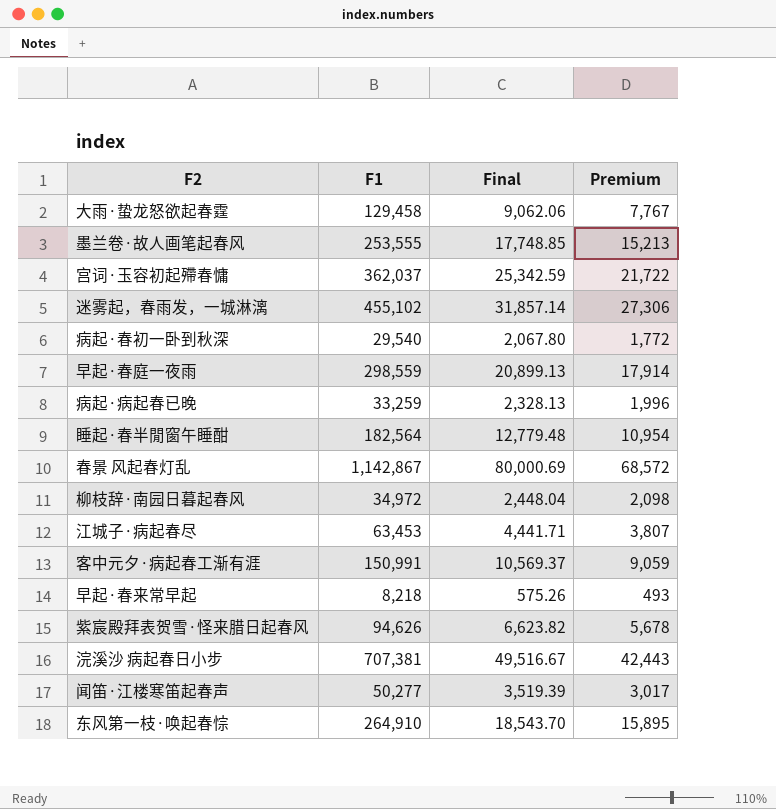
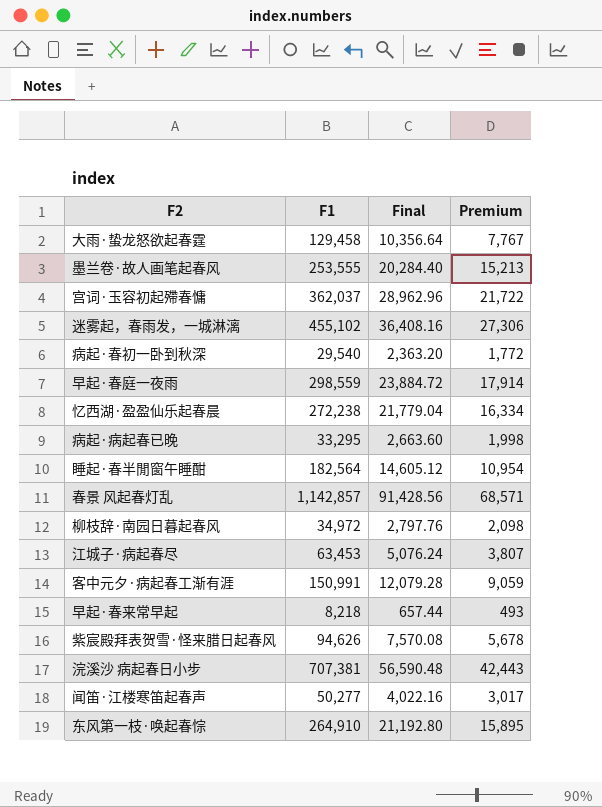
column Final | formula: [F1] * 0.07 -> [F1] * 0.08
row 忆西湖·盈盈仙乐起春晨: none -> 272,238 | 21,779.04 | 16,334
病起·病起春已晚 | F1: 33,259 -> 33,295
病起·病起春已晚 | Premium: 1,996 -> 1,998
春景 风起春灯乱 | F1: 1,142,867 -> 1,142,857
春景 风起春灯乱 | Premium: 68,572 -> 68,571

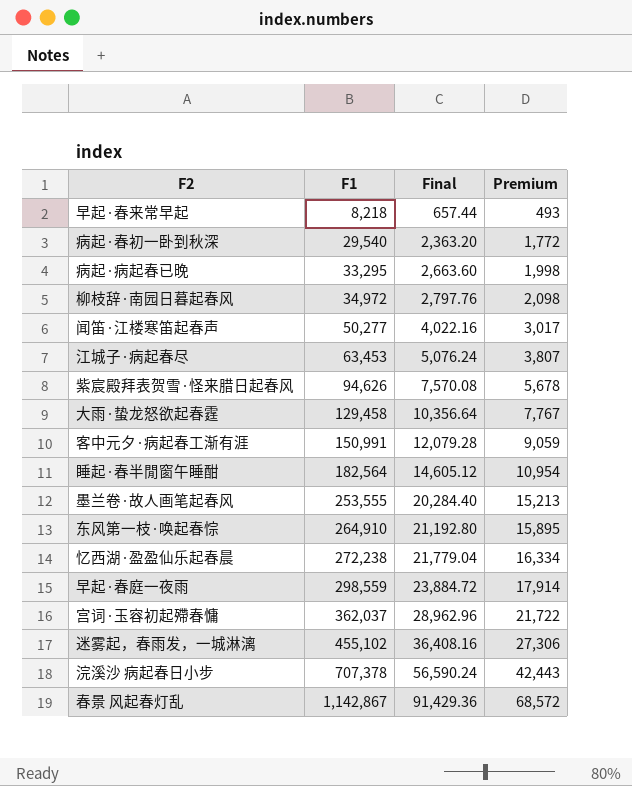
row order: none -> F1 ascending
浣溪沙 病起春日小步 | F1: 707,381 -> 707,378
浣溪沙 病起春日小步 | Final: 56,590.48 -> 56,590.24
春景 风起春灯乱 | F1: 1,142,857 -> 1,142,867
春景 风起春灯乱 | Final: 91,428.56 -> 91,429.36
春景 风起春灯乱 | Premium: 68,571 -> 68,572

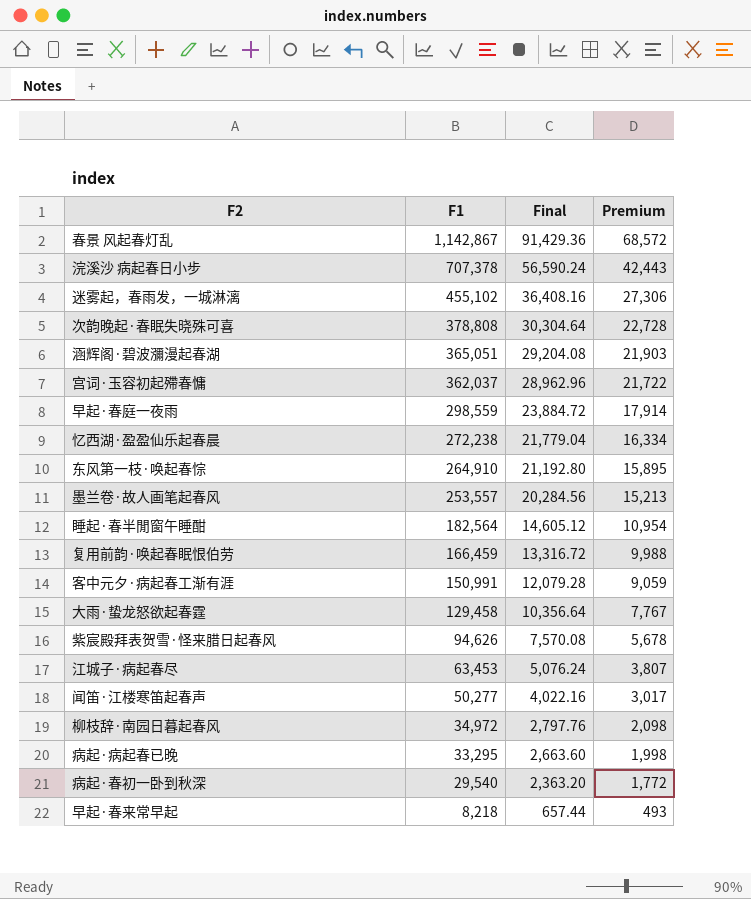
row order: F1 ascending -> F1 descending
row 次韵晚起·春眠失晓殊可喜: none -> 378,808 | 30,304.64 | 22,728
row 涵辉阁·碧波瀰漫起春湖: none -> 365,051 | 29,204.08 | 21,903
墨兰卷·故人画笔起春风 | F1: 253,555 -> 253,557
墨兰卷·故人画笔起春风 | Final: 20,284.40 -> 20,284.56
row 复用前韵·唤起春眠恨伯劳: none -> 166,459 | 13,316.72 | 9,988

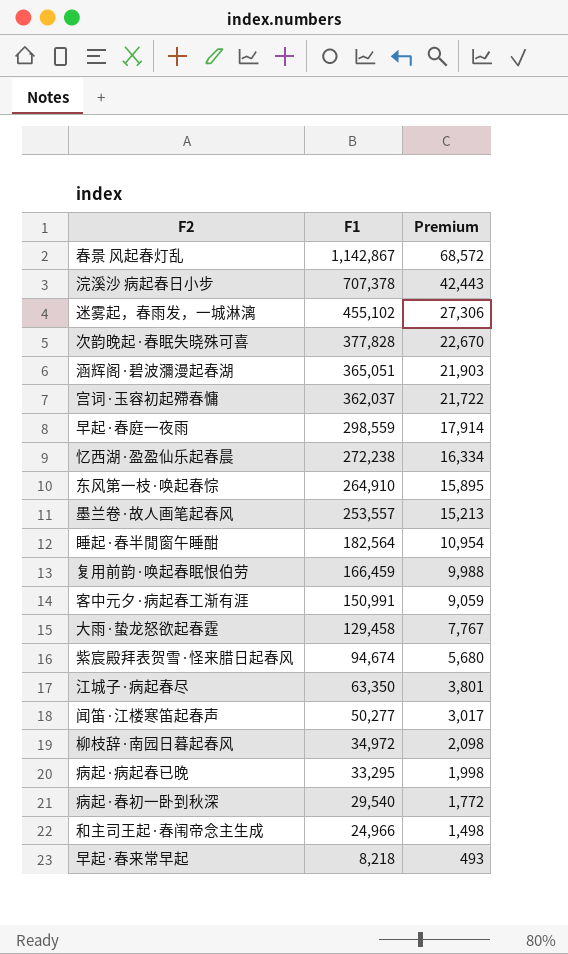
column Final | formula: [F1] * 0.08 -> none
次韵晚起·春眠失晓殊可喜 | F1: 378,808 -> 377,828
次韵晚起·春眠失晓殊可喜 | Premium: 22,728 -> 22,670
紫宸殿拜表贺雪·怪来腊日起春风 | F1: 94,626 -> 94,674
紫宸殿拜表贺雪·怪来腊日起春风 | Premium: 5,678 -> 5,680
江城子·病起春尽 | F1: 63,453 -> 63,350
江城子·病起春尽 | Premium: 3,807 -> 3,801
row 和主司王起·春闱帝念主生成: none -> 24,966 | 1,498

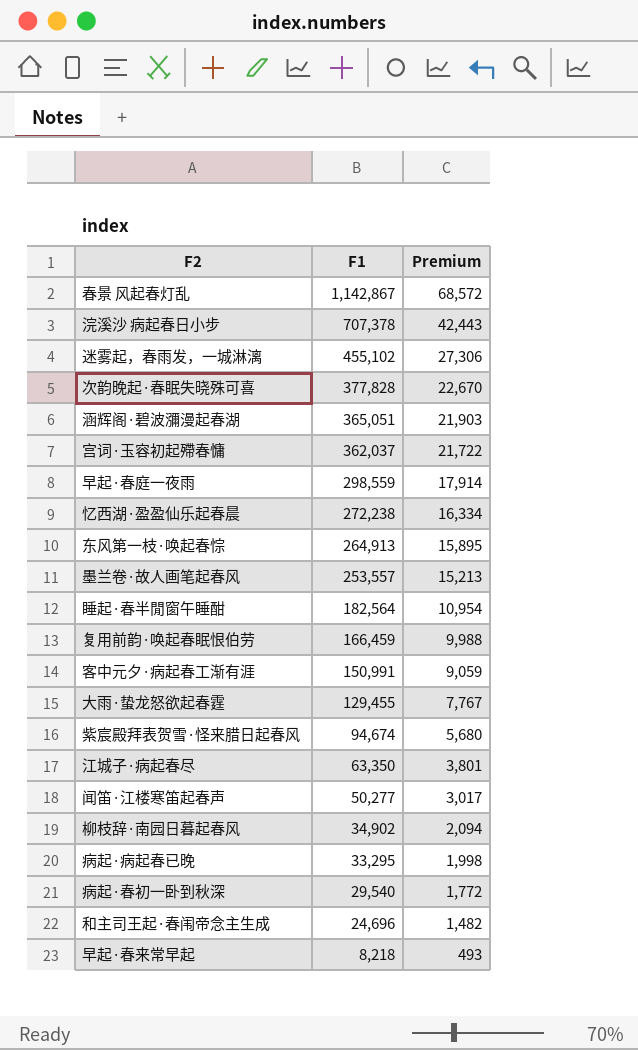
东风第一枝·唤起春悰 | F1: 264,910 -> 264,913
大雨·蛰龙怒欲起春霆 | F1: 129,458 -> 129,455
柳枝辞·南园日暮起春风 | F1: 34,972 -> 34,902
柳枝辞·南园日暮起春风 | Premium: 2,098 -> 2,094
和主司王起·春闱帝念主生成 | F1: 24,966 -> 24,696
和主司王起·春闱帝念主生成 | Premium: 1,498 -> 1,482

